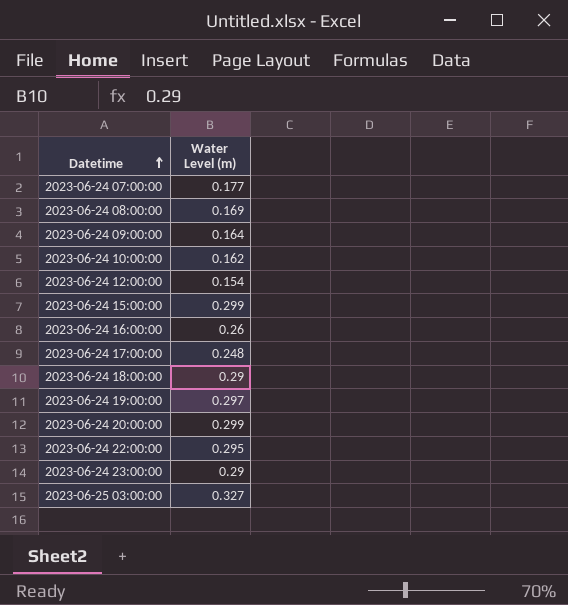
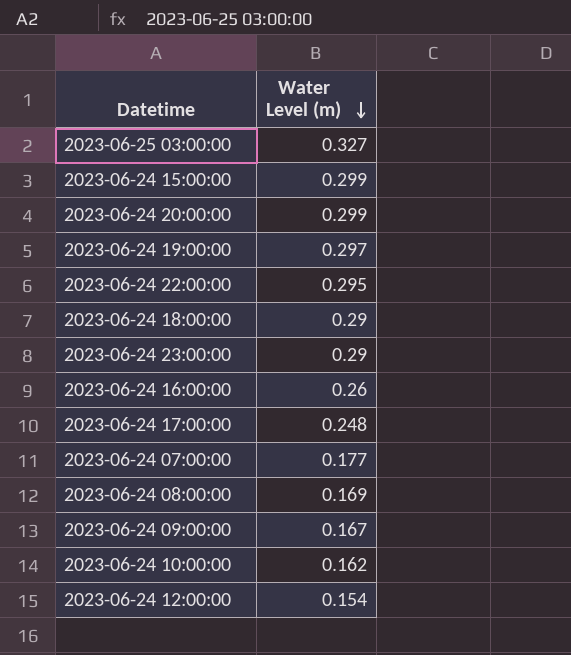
row order: Datetime ascending -> Water Level (m) descending
2023-06-24 09:00:00 | Water Level (m): 0.164 -> 0.167

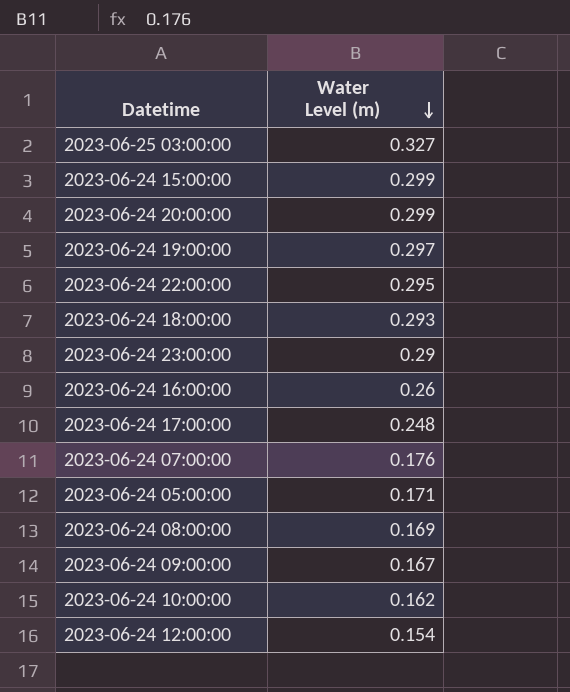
2023-06-24 18:00:00 | Water Level (m): 0.29 -> 0.293
2023-06-24 07:00:00 | Water Level (m): 0.177 -> 0.176
row 2023-06-24 05:00:00: none -> 0.171

